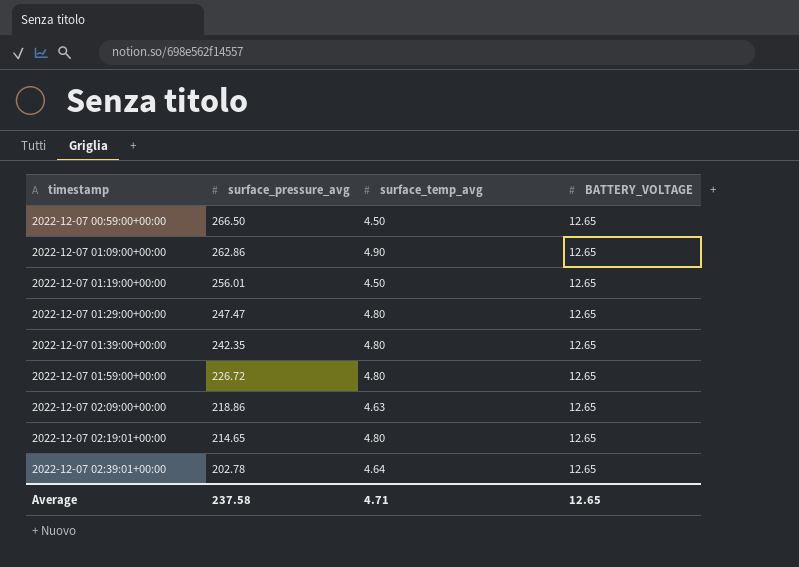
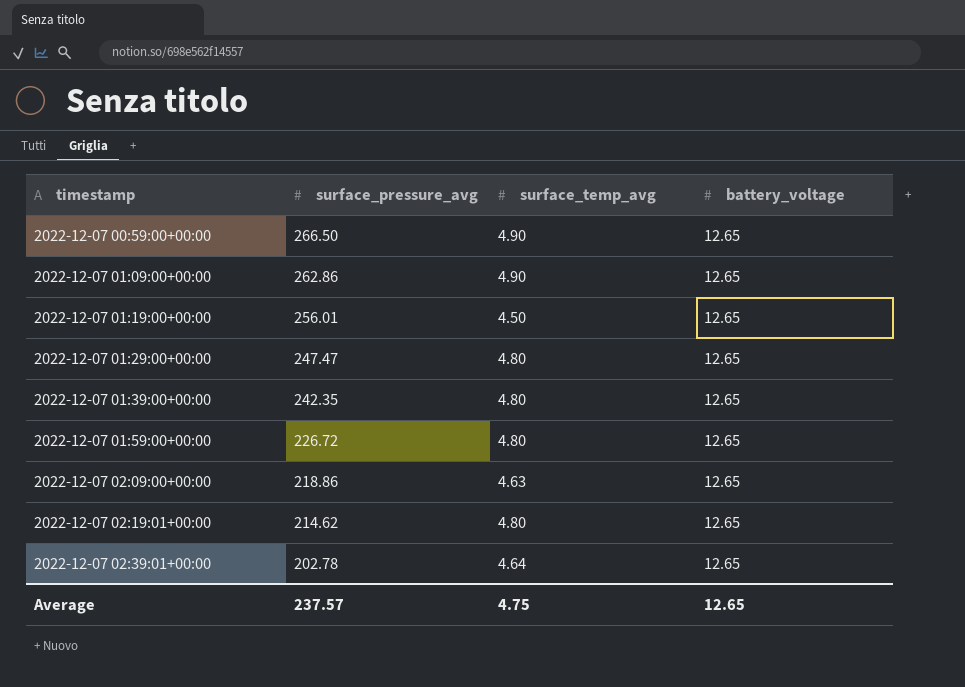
column name: BATTERY_VOLTAGE -> battery_voltage
2022-12-07 00:59:00+00:00 | surface_temp_avg: 4.50 -> 4.90
2022-12-07 02:19:01+00:00 | surface_pressure_avg: 214.65 -> 214.62
Average | surface_pressure_avg: 237.58 -> 237.57
Average | surface_temp_avg: 4.71 -> 4.75

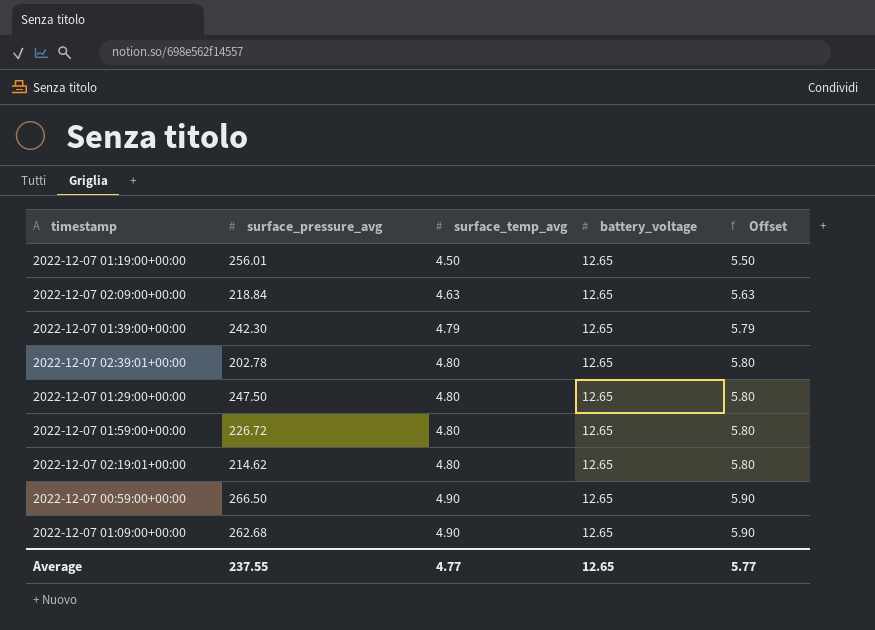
row order: timestamp ascending -> surface_temp_avg ascending
column Offset | formula: none -> [surface_temp_avg] + 1
2022-12-07 02:09:00+00:00 | surface_pressure_avg: 218.86 -> 218.84
2022-12-07 01:39:00+00:00 | surface_pressure_avg: 242.35 -> 242.30
2022-12-07 01:39:00+00:00 | surface_temp_avg: 4.80 -> 4.79
2022-12-07 02:39:01+00:00 | surface_temp_avg: 4.64 -> 4.80
2022-12-07 01:29:00+00:00 | surface_pressure_avg: 247.47 -> 247.50
2022-12-07 01:09:00+00:00 | surface_pressure_avg: 262.86 -> 262.68
Average | surface_pressure_avg: 237.57 -> 237.55
Average | surface_temp_avg: 4.75 -> 4.77

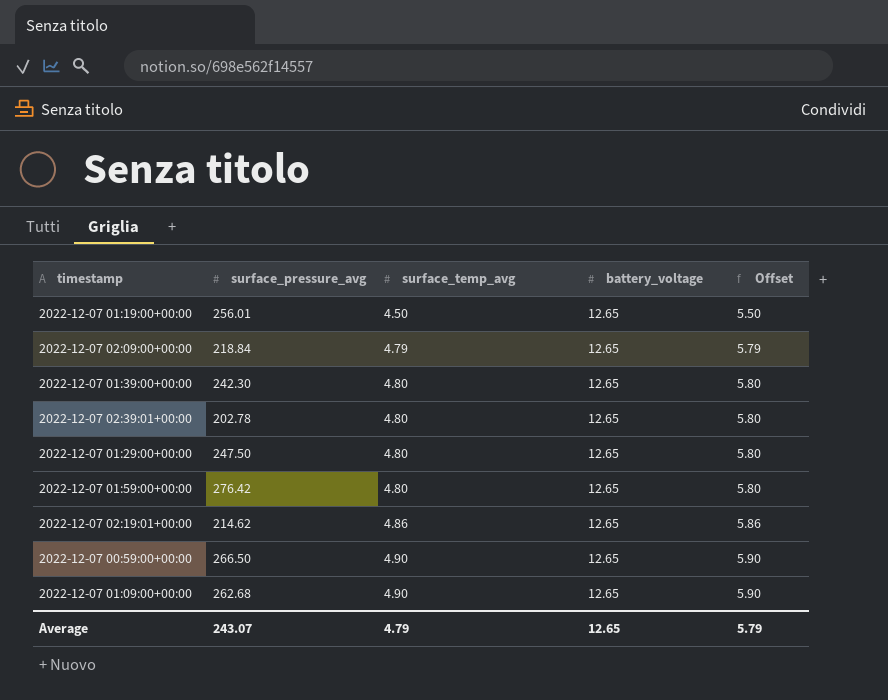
2022-12-07 02:09:00+00:00 | surface_temp_avg: 4.63 -> 4.79
2022-12-07 02:09:00+00:00 | Offset: 5.63 -> 5.79
2022-12-07 01:39:00+00:00 | surface_temp_avg: 4.79 -> 4.80
2022-12-07 01:39:00+00:00 | Offset: 5.79 -> 5.80
2022-12-07 01:59:00+00:00 | surface_pressure_avg: 226.72 -> 276.42
2022-12-07 02:19:01+00:00 | surface_temp_avg: 4.80 -> 4.86
2022-12-07 02:19:01+00:00 | Offset: 5.80 -> 5.86
Average | surface_pressure_avg: 237.55 -> 243.07
Average | surface_temp_avg: 4.77 -> 4.79
Average | Offset: 5.77 -> 5.79

